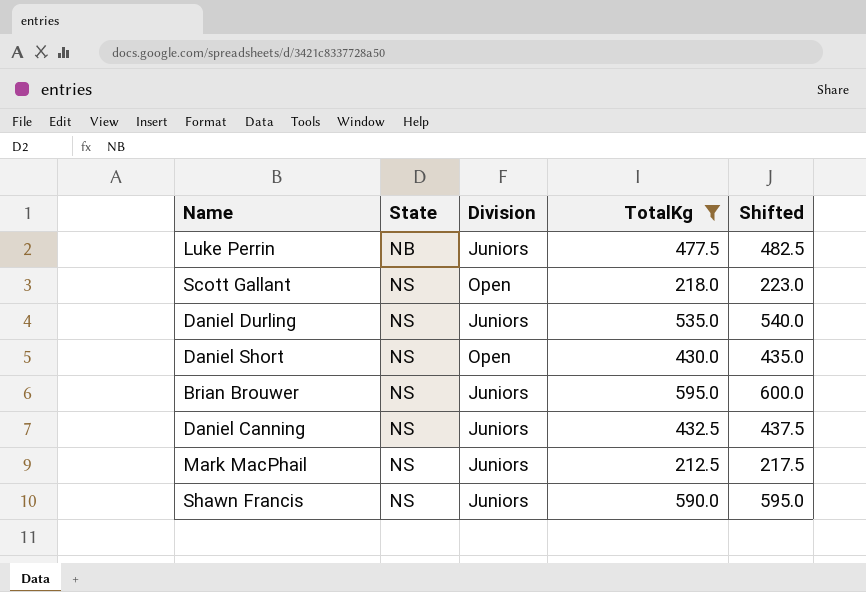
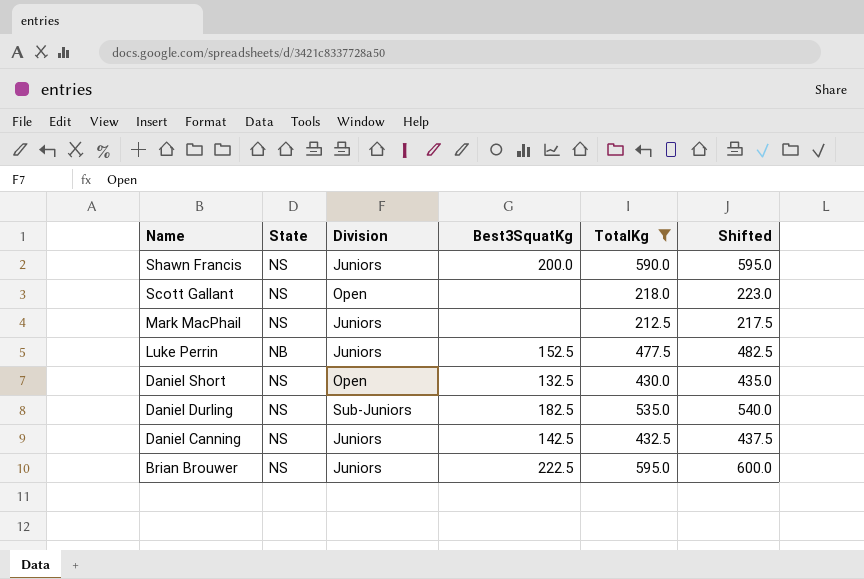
row order: State ascending -> Name descending
column Best3SquatKg | position: none -> 4
Daniel Durling | Division: Juniors -> Sub-Juniors

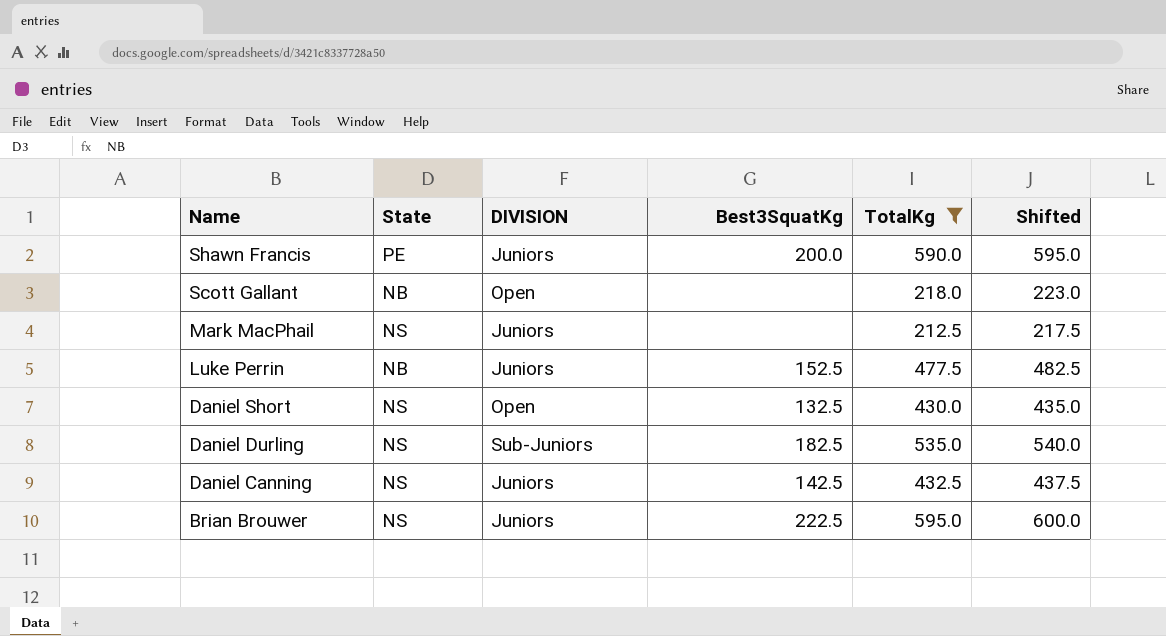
column name: Division -> DIVISION
Shawn Francis | State: NS -> PE
Scott Gallant | State: NS -> NB

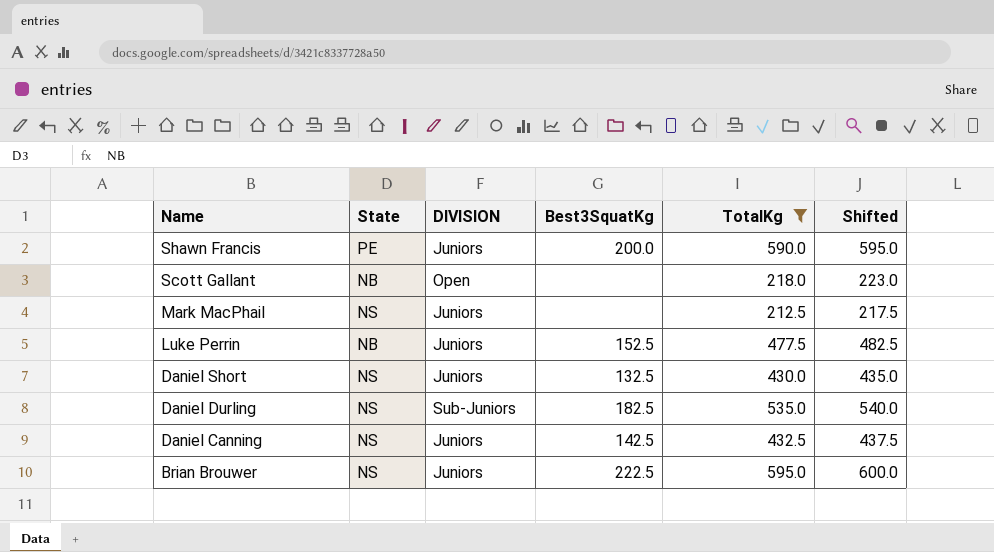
Daniel Short | DIVISION: Open -> Juniors

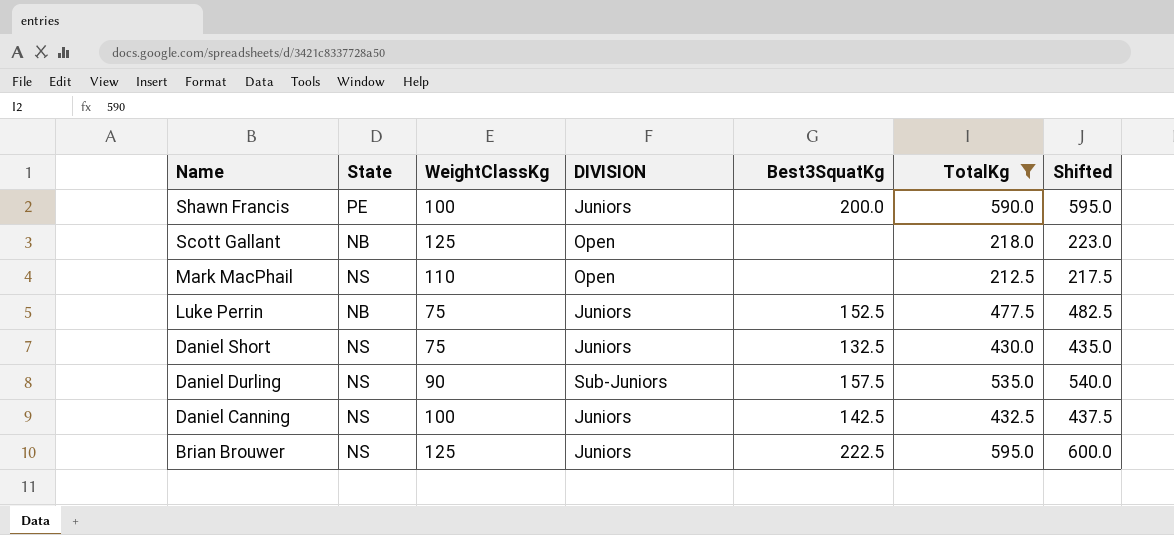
column WeightClassKg | position: none -> 3
Mark MacPhail | DIVISION: Juniors -> Open
Daniel Durling | Best3SquatKg: 182.5 -> 157.5

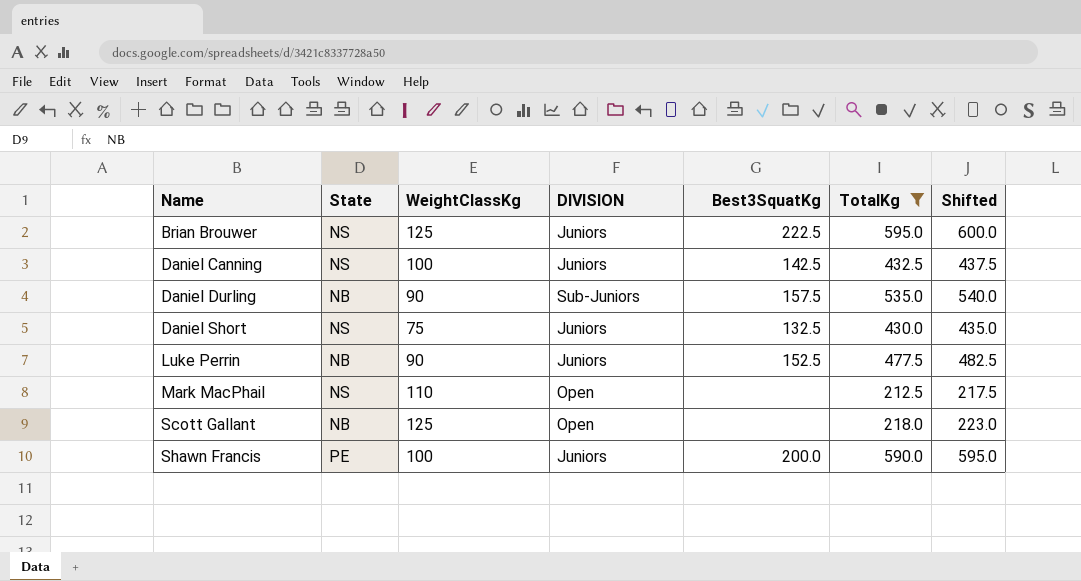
row order: Name descending -> Name ascending
Daniel Durling | State: NS -> NB
Luke Perrin | WeightClassKg: 75 -> 90

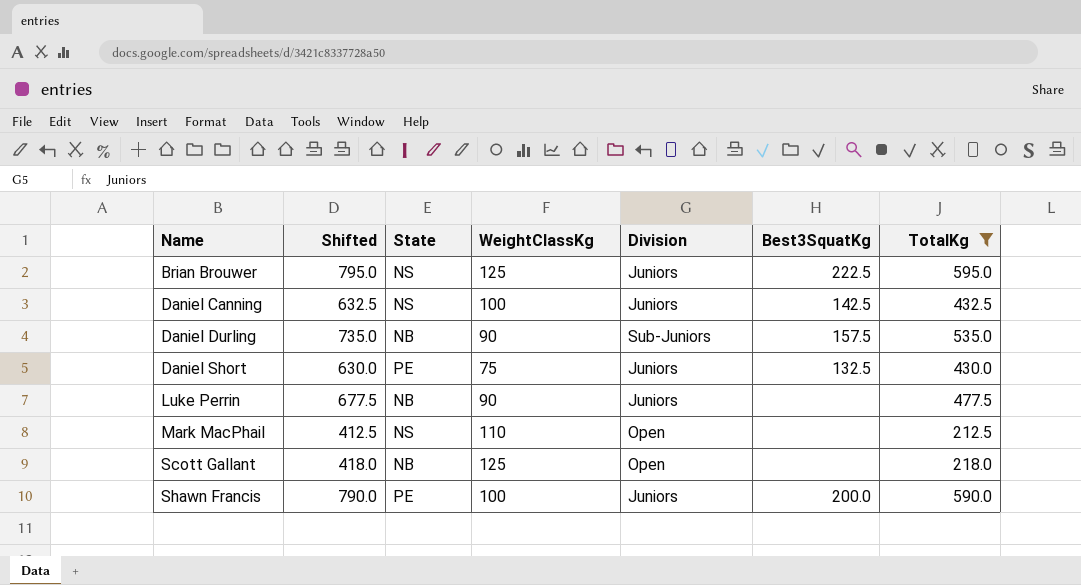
column Shifted | formula: [TotalKg] + 5 -> [TotalKg] + 200
column Shifted | position: 7 -> 2
column name: DIVISION -> Division
Daniel Short | State: NS -> PE
Luke Perrin | Best3SquatKg: 152.5 -> none

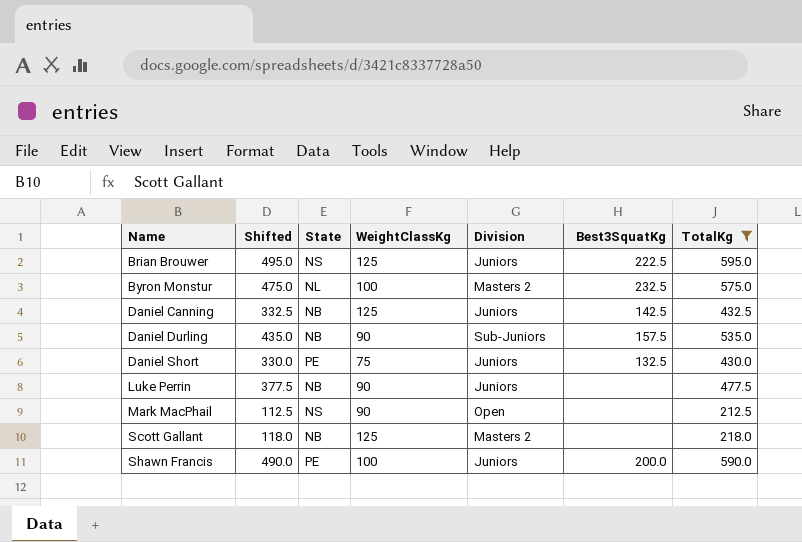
column Shifted | formula: [TotalKg] + 200 -> [TotalKg] - 100
row Byron Monstur: none -> 475.0 | NL | 100 | Masters 2 | 232.5 | 575.0
Daniel Canning | State: NS -> NB
Daniel Canning | WeightClassKg: 100 -> 125
Mark MacPhail | WeightClassKg: 110 -> 90
Scott Gallant | Division: Open -> Masters 2

